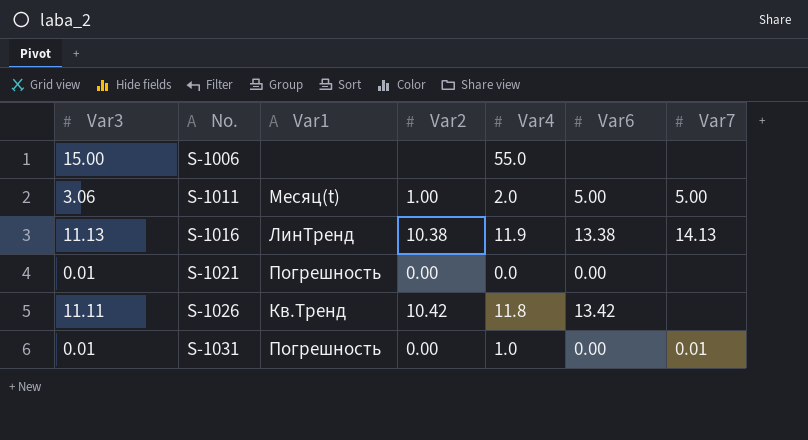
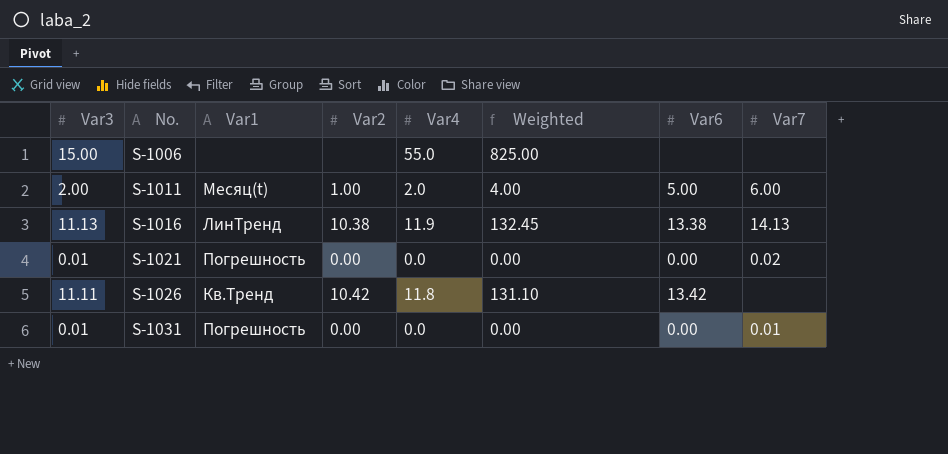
column Weighted | formula: none -> [Var3] * [Var4]
S-1011 | Var3: 3.06 -> 2.00
S-1011 | Var7: 5.00 -> 6.00
S-1021 | Var7: none -> 0.02
S-1031 | Var4: 1.0 -> 0.0

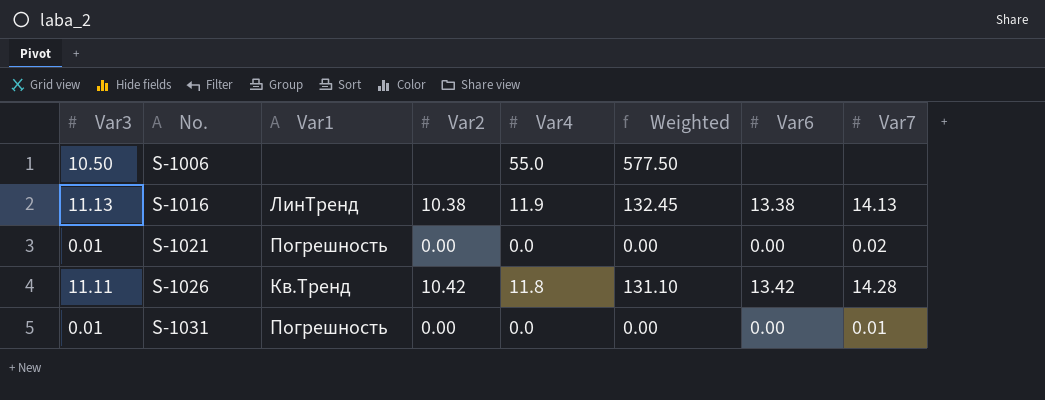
row S-1011: 2.00 | Месяц(t) | 1.00 | 2.0 | 4.00 | 5.00 | 6.00 -> none
S-1006 | Var3: 15.00 -> 10.50
S-1006 | Weighted: 825.00 -> 577.50
S-1026 | Var7: none -> 14.28

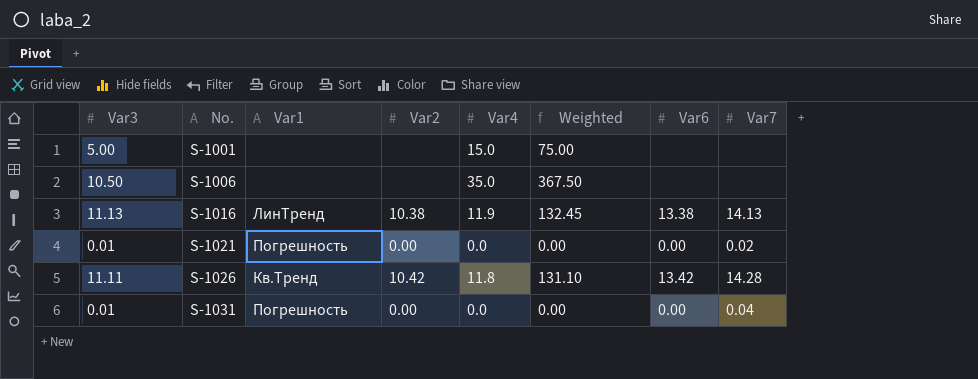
row S-1001: none -> 5.00 | none | none | 15.0 | 75.00 | none | none
S-1006 | Var4: 55.0 -> 35.0
S-1006 | Weighted: 577.50 -> 367.50
S-1031 | Var7: 0.01 -> 0.04

